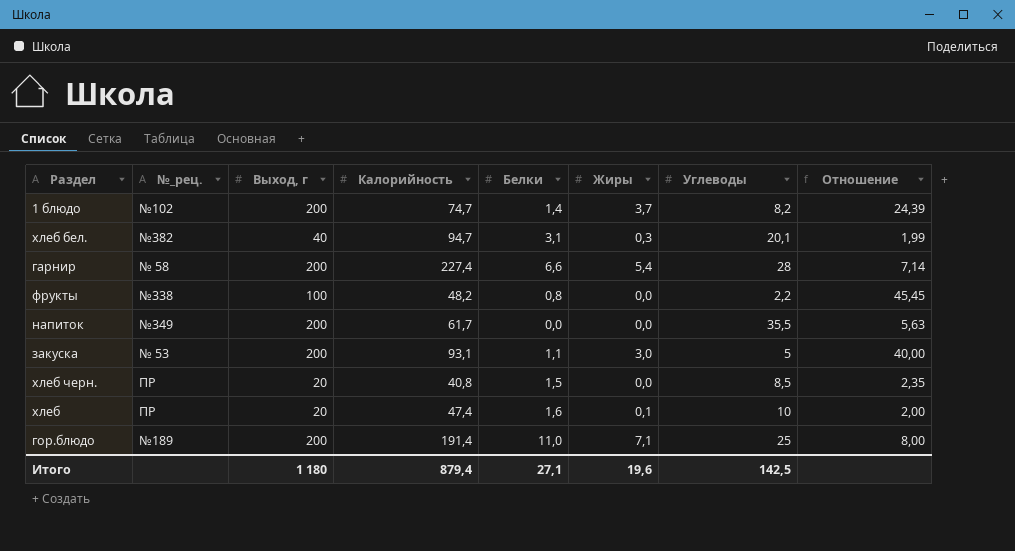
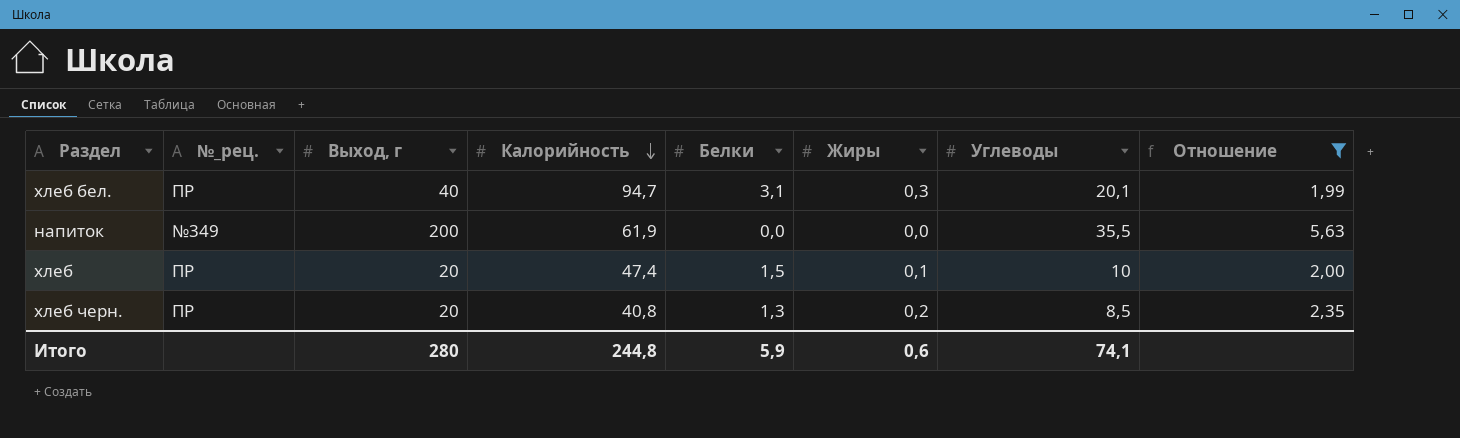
filter: none -> Отношение <= 5,63
row order: none -> Калорийность descending
хлеб бел. | №_рец.: №382 -> ПР
напиток | Калорийность: 61,7 -> 61,9
хлеб | Белки: 1,6 -> 1,5
хлеб черн. | Белки: 1,5 -> 1,3
хлеб черн. | Жиры: 0,0 -> 0,2
Итого | Выход, г: 1 180 -> 280
Итого | Калорийность: 879,4 -> 244,8
Итого | Белки: 27,1 -> 5,9
Итого | Жиры: 19,6 -> 0,6
Итого | Углеводы: 142,5 -> 74,1

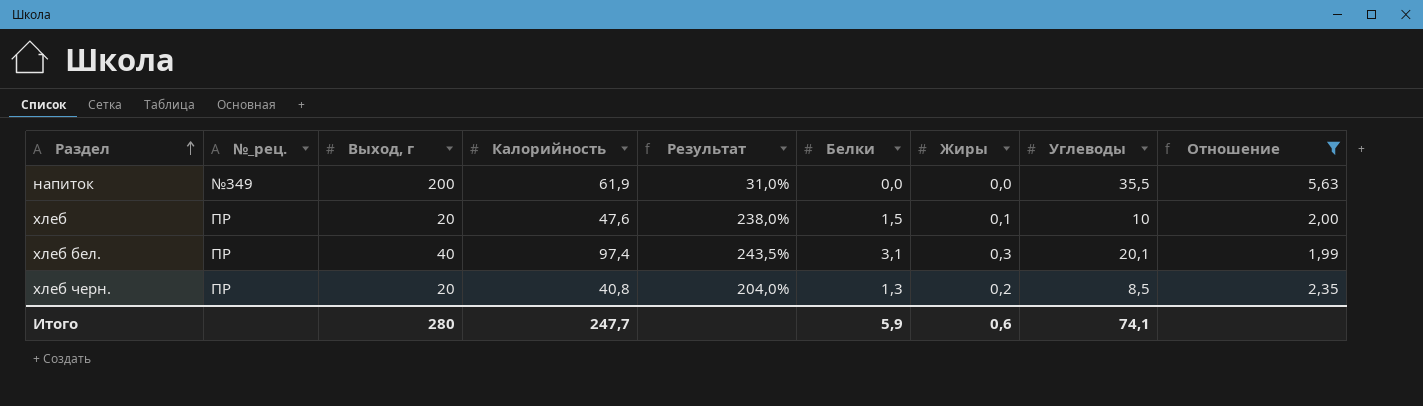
row order: Калорийность descending -> Раздел ascending
column Результат | formula: none -> [Калорийность] / [Выход, г]
хлеб | Калорийность: 47,4 -> 47,6
хлеб бел. | Калорийность: 94,7 -> 97,4
Итого | Калорийность: 244,8 -> 247,7

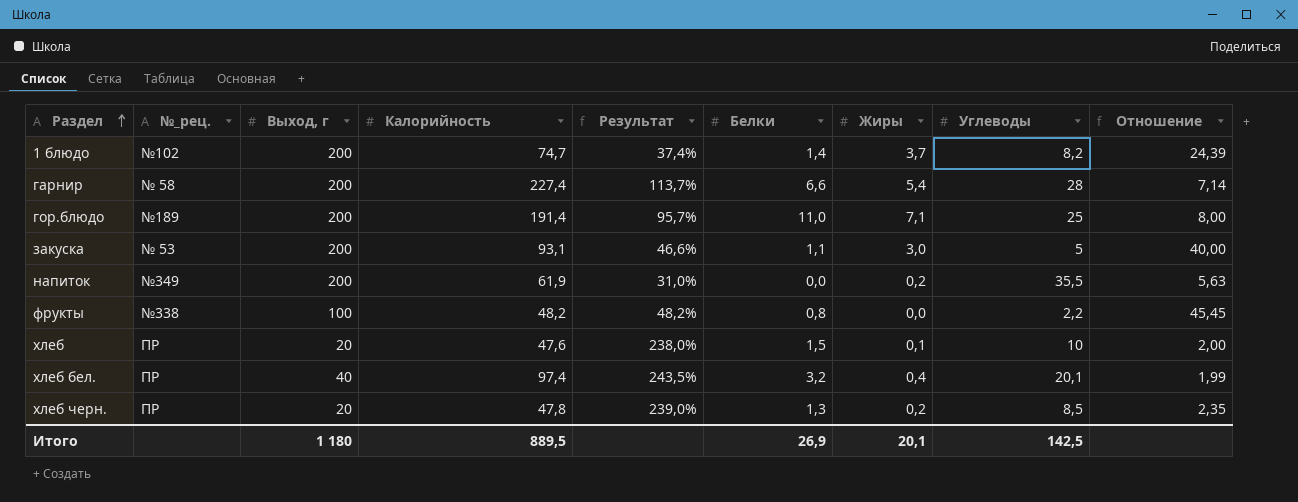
filter: Отношение <= 5,63 -> none
напиток | Жиры: 0,0 -> 0,2
хлеб бел. | Белки: 3,1 -> 3,2
хлеб бел. | Жиры: 0,3 -> 0,4
хлеб черн. | Калорийность: 40,8 -> 47,8
хлеб черн. | Результат: 204,0% -> 239,0%
Итого | Выход, г: 280 -> 1 180
Итого | Калорийность: 247,7 -> 889,5
Итого | Белки: 5,9 -> 26,9
Итого | Жиры: 0,6 -> 20,1
Итого | Углеводы: 74,1 -> 142,5

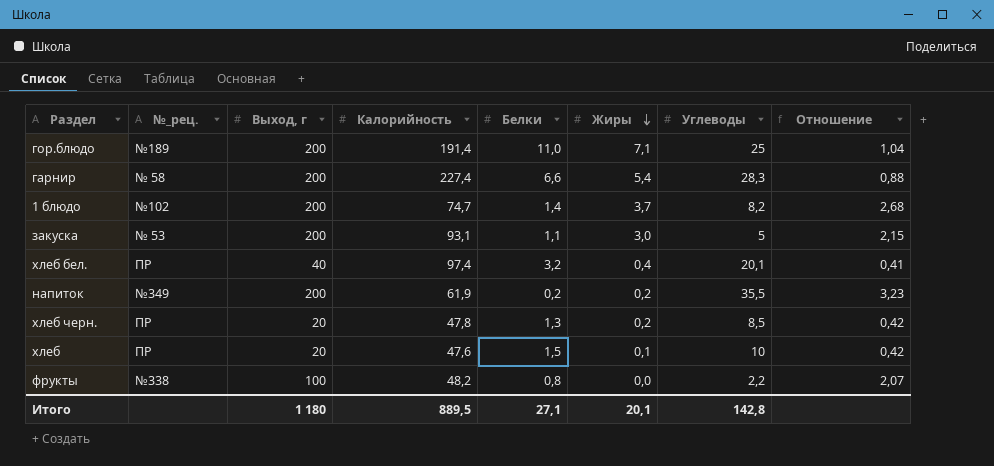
row order: Раздел ascending -> Жиры descending
column Результат | formula: [Калорийность] / [Выход, г] -> none
column Отношение | formula: [Выход, г] / [Углеводы] -> [Выход, г] / [Калорийность]
гарнир | Углеводы: 28 -> 28,3
напиток | Белки: 0,0 -> 0,2
Итого | Белки: 26,9 -> 27,1
Итого | Углеводы: 142,5 -> 142,8

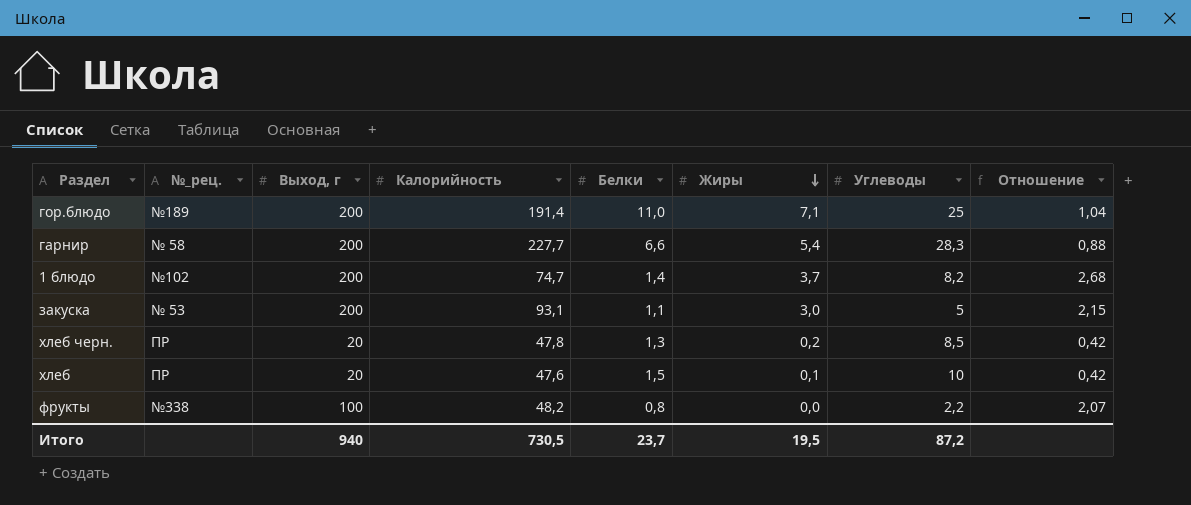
row хлеб бел.: ПР | 40 | 97,4 | 3,2 | 0,4 | 20,1 | 0,41 -> none
row напиток: №349 | 200 | 61,9 | 0,2 | 0,2 | 35,5 | 3,23 -> none
гарнир | Калорийность: 227,4 -> 227,7
Итого | Выход, г: 1 180 -> 940
Итого | Калорийность: 889,5 -> 730,5
Итого | Белки: 27,1 -> 23,7
Итого | Жиры: 20,1 -> 19,5
Итого | Углеводы: 142,8 -> 87,2

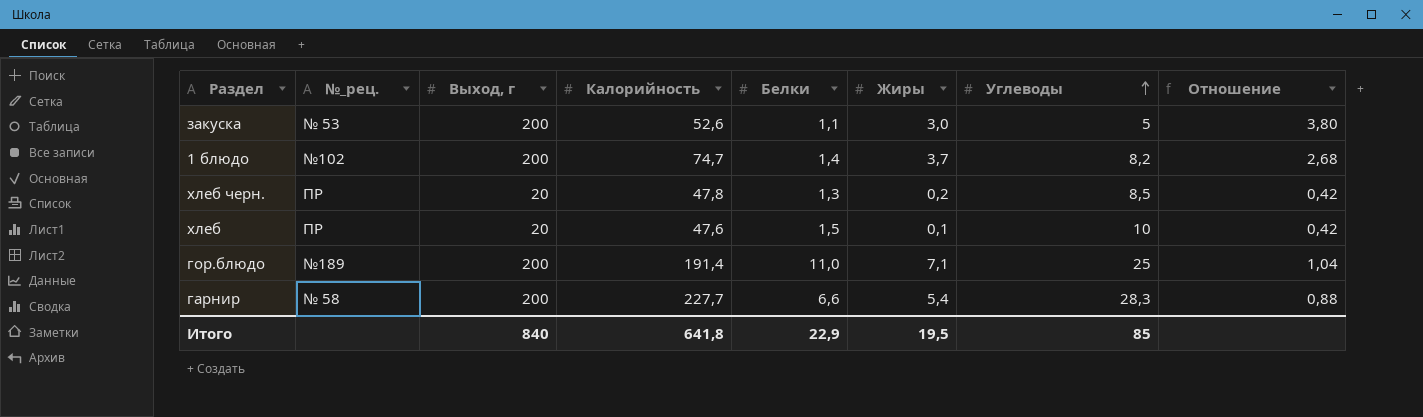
row order: Жиры descending -> Углеводы ascending
row фрукты: №338 | 100 | 48,2 | 0,8 | 0,0 | 2,2 | 2,07 -> none
закуска | Калорийность: 93,1 -> 52,6
закуска | Отношение: 2,15 -> 3,80
Итого | Выход, г: 940 -> 840
Итого | Калорийность: 730,5 -> 641,8
Итого | Белки: 23,7 -> 22,9
Итого | Углеводы: 87,2 -> 85

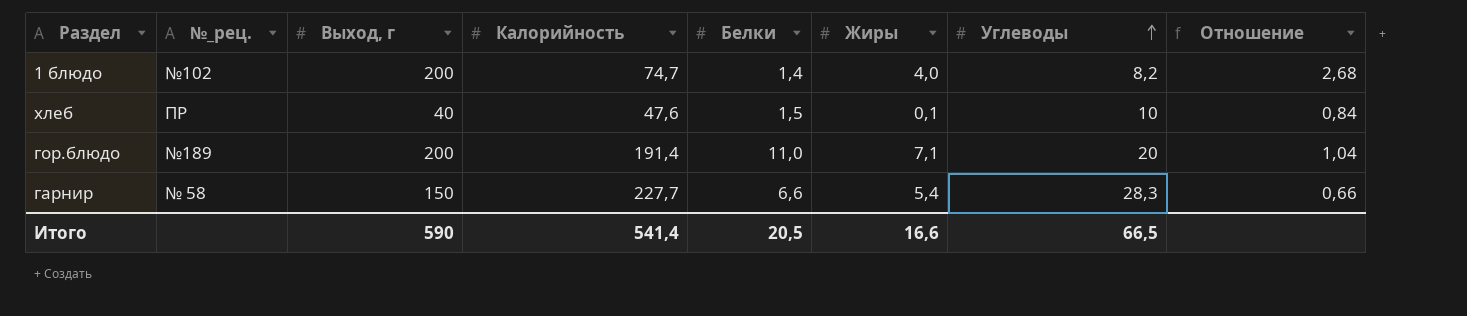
row закуска: № 53 | 200 | 52,6 | 1,1 | 3,0 | 5 | 3,80 -> none
row хлеб черн.: ПР | 20 | 47,8 | 1,3 | 0,2 | 8,5 | 0,42 -> none
1 блюдо | Жиры: 3,7 -> 4,0
хлеб | Выход, г: 20 -> 40
хлеб | Отношение: 0,42 -> 0,84
гор.блюдо | Углеводы: 25 -> 20
гарнир | Выход, г: 200 -> 150
гарнир | Отношение: 0,88 -> 0,66
Итого | Выход, г: 840 -> 590
Итого | Калорийность: 641,8 -> 541,4
Итого | Белки: 22,9 -> 20,5
Итого | Жиры: 19,5 -> 16,6
Итого | Углеводы: 85 -> 66,5

